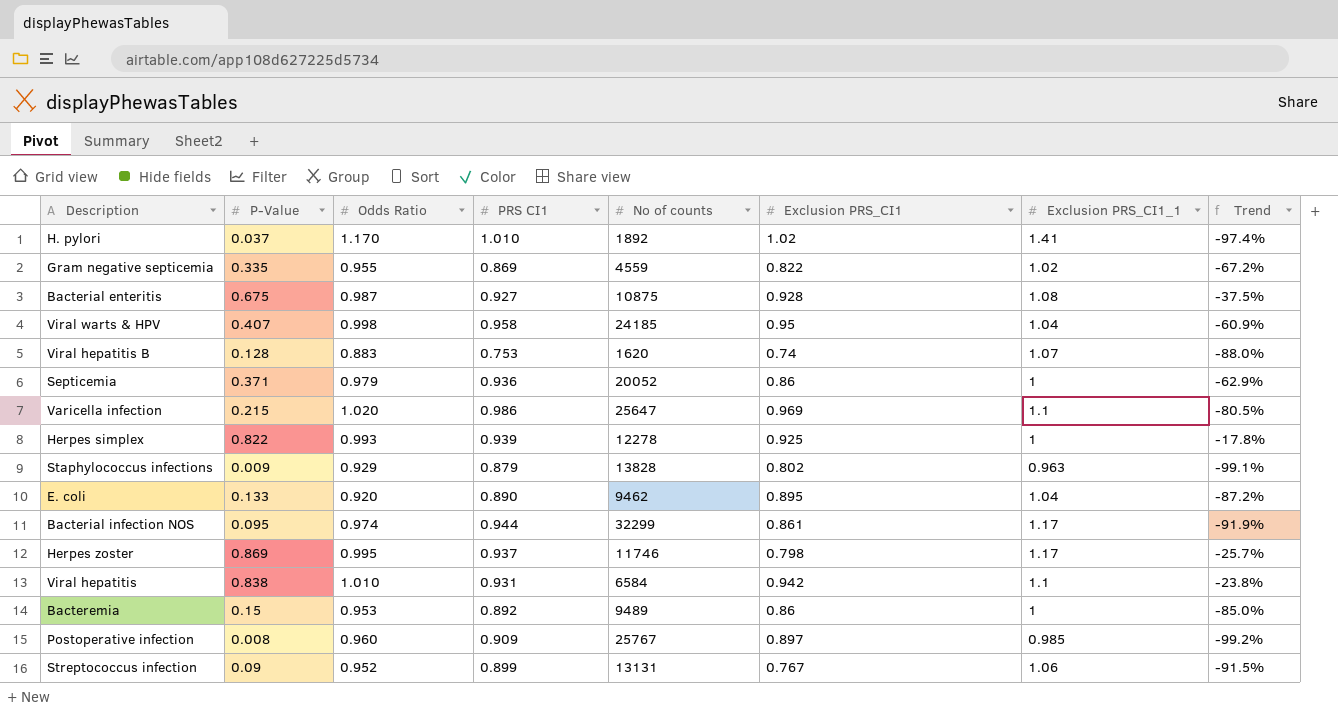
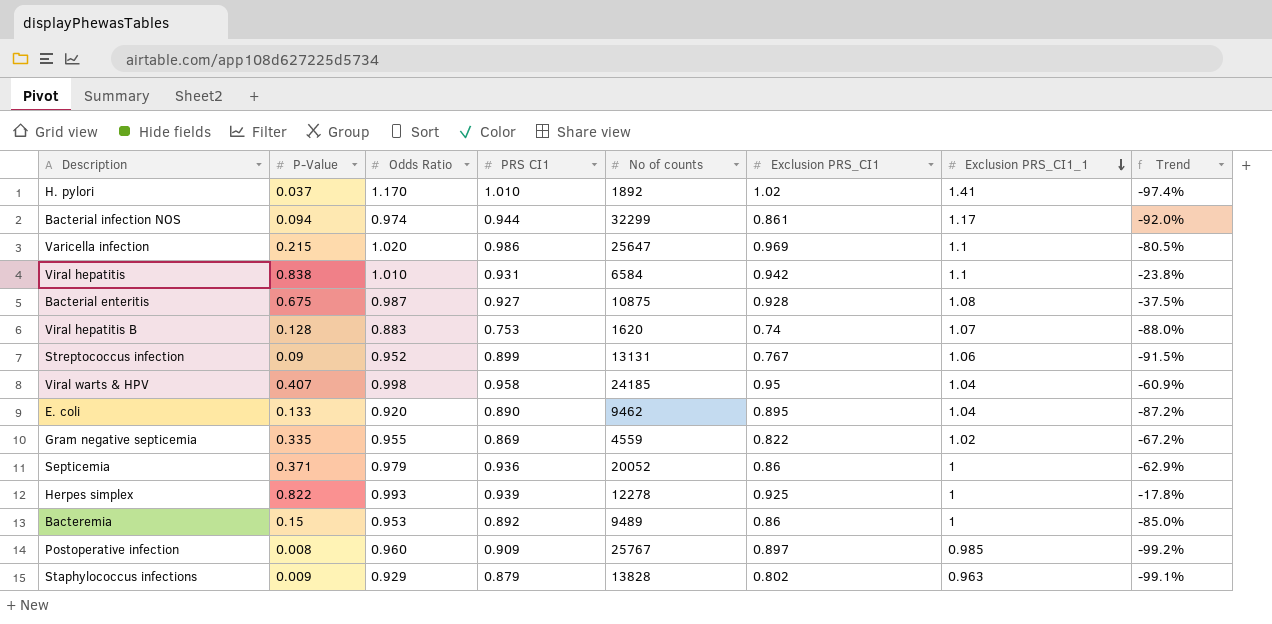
row order: none -> Exclusion PRS_CI1_1 descending
row Herpes zoster: 0.869 | 0.995 | 0.937 | 11746 | 0.798 | 1.17 | -25.7% -> none
Bacterial infection NOS | P-Value: 0.095 -> 0.094
Bacterial infection NOS | Trend: -91.9% -> -92.0%

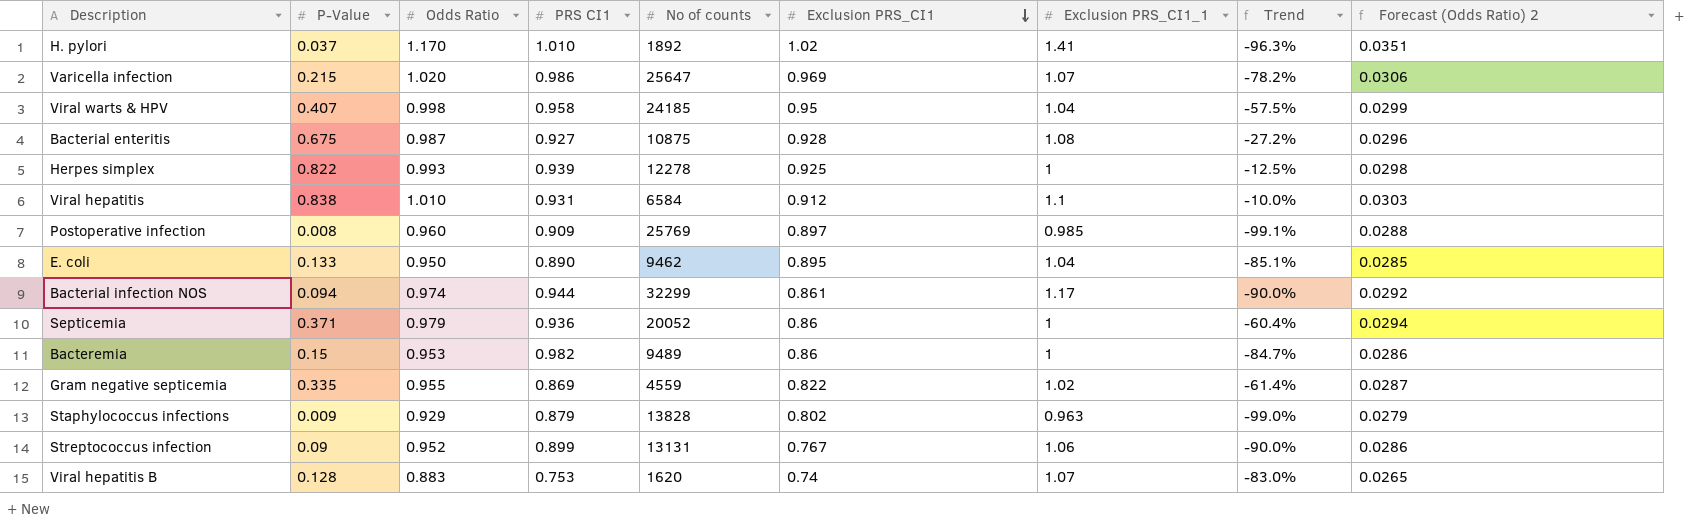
row order: Exclusion PRS_CI1_1 descending -> Exclusion PRS_CI1 descending
column Trend | formula: ([P-Value] - [Exclusion PRS_CI1_1]) / [Exclusion PRS_CI1_1] -> ([P-Value] - [PRS CI1]) / [PRS CI1]
column Forecast (Odds Ratio) 2 | formula: none -> [Odds Ratio] * 0.03
Varicella infection | Exclusion PRS_CI1_1: 1.1 -> 1.07
Viral hepatitis | Exclusion PRS_CI1: 0.942 -> 0.912
Postoperative infection | No of counts: 25767 -> 25769
E. coli | Odds Ratio: 0.920 -> 0.950
Bacteremia | PRS CI1: 0.892 -> 0.982

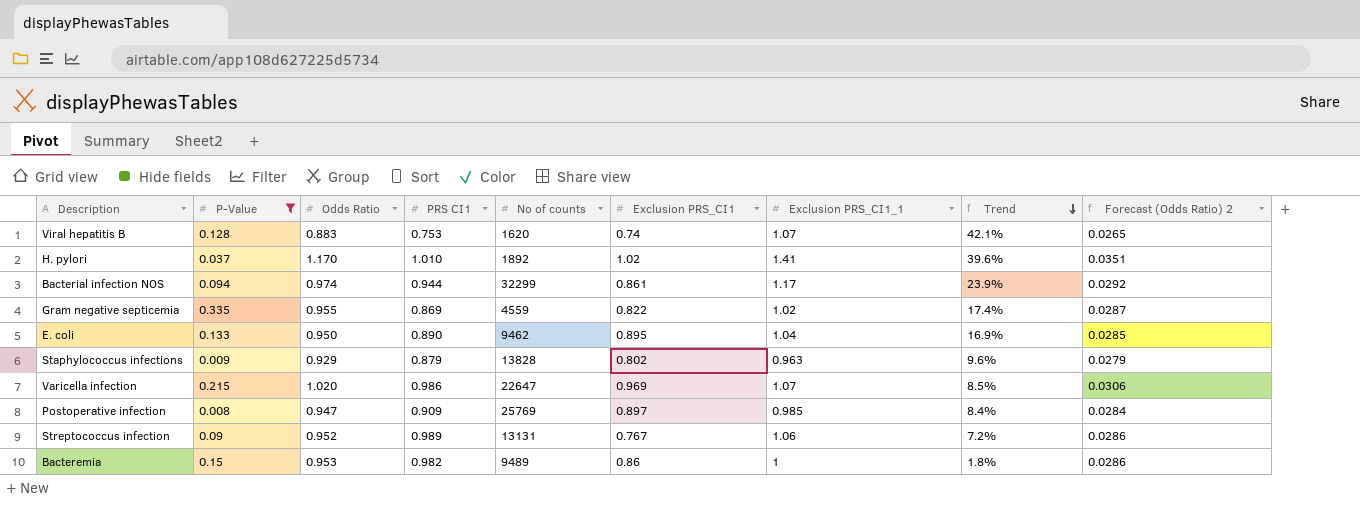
filter: none -> P-Value <= 0.335
row order: Exclusion PRS_CI1 descending -> Trend descending
column Trend | formula: ([P-Value] - [PRS CI1]) / [PRS CI1] -> ([Exclusion PRS_CI1_1] - [PRS CI1]) / [PRS CI1]
Varicella infection | No of counts: 25647 -> 22647
Postoperative infection | Odds Ratio: 0.960 -> 0.947
Postoperative infection | Forecast (Odds Ratio) 2: 0.0288 -> 0.0284
Streptococcus infection | PRS CI1: 0.899 -> 0.989

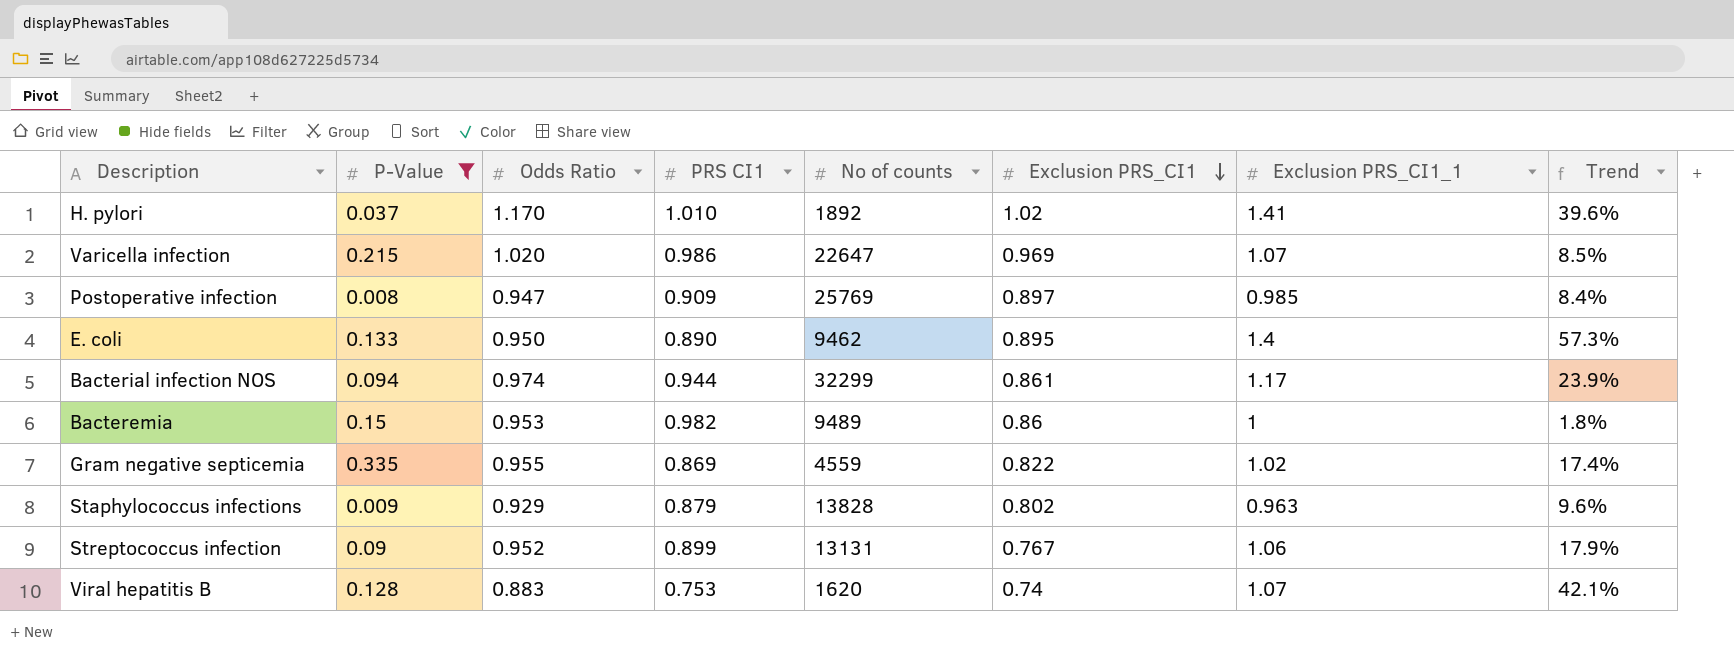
row order: Trend descending -> Exclusion PRS_CI1 descending
column Forecast (Odds Ratio) 2 | formula: [Odds Ratio] * 0.03 -> none
E. coli | Exclusion PRS_CI1_1: 1.04 -> 1.4
E. coli | Trend: 16.9% -> 57.3%
Streptococcus infection | PRS CI1: 0.989 -> 0.899
Streptococcus infection | Trend: 7.2% -> 17.9%

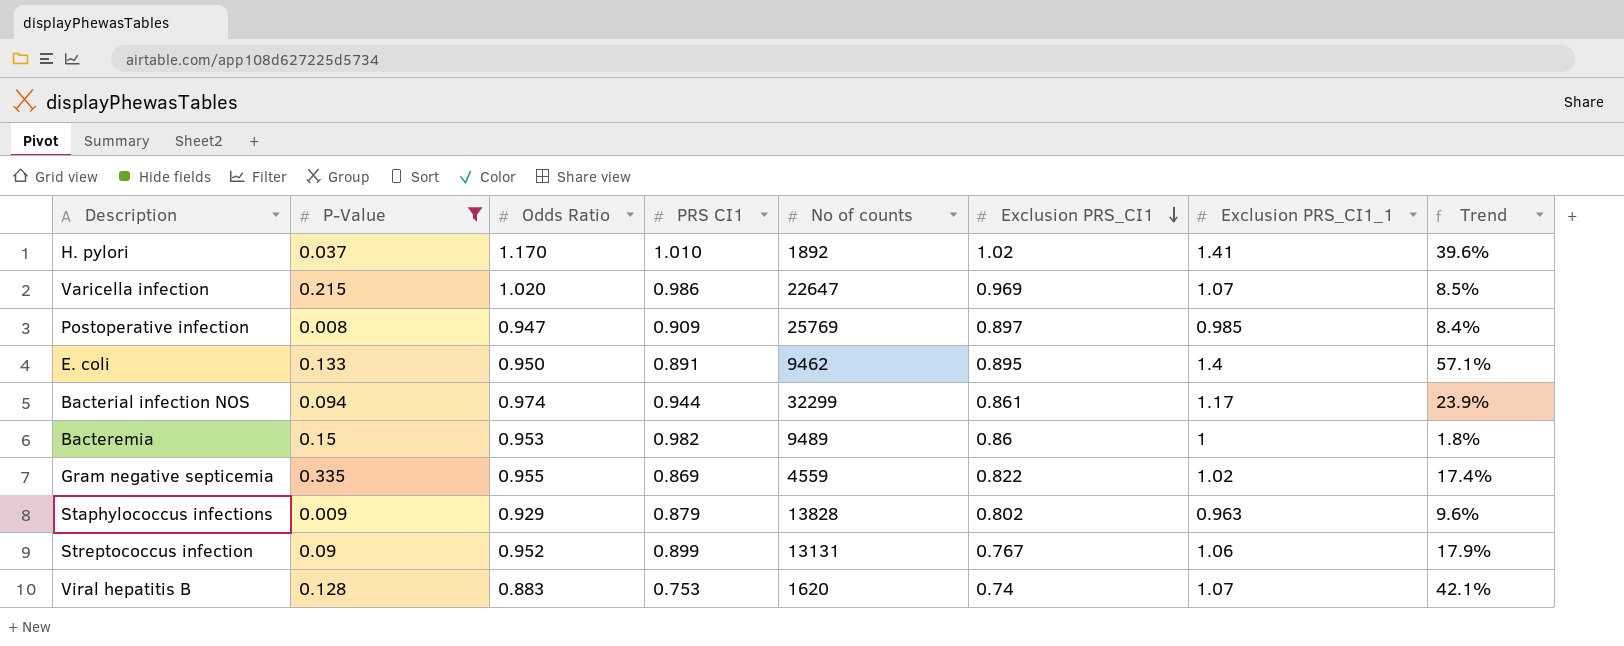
E. coli | PRS CI1: 0.890 -> 0.891
E. coli | Trend: 57.3% -> 57.1%

